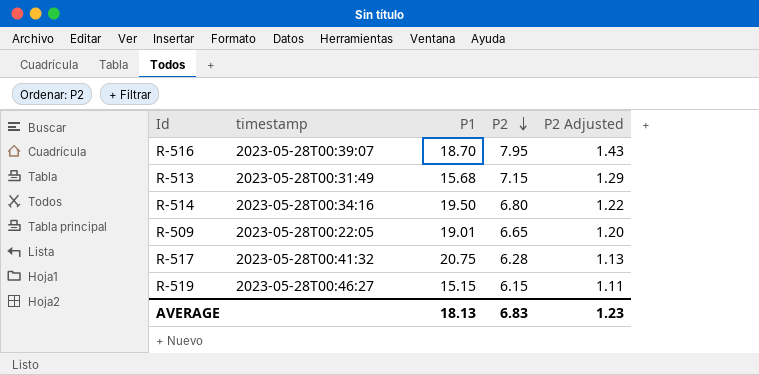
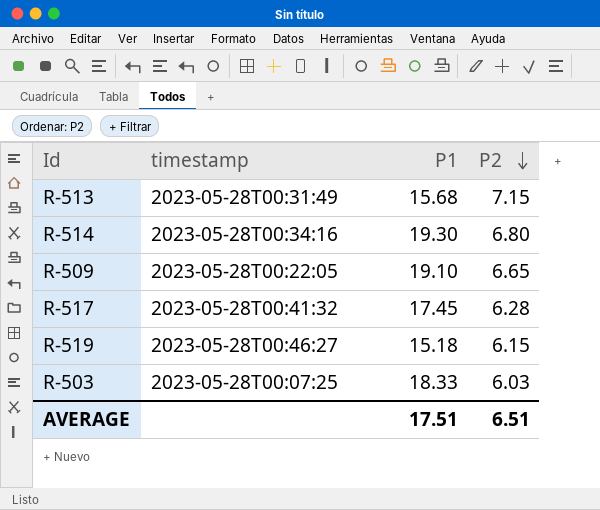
column P2 Adjusted | formula: [P2] * 0.18 -> none
row R-516: 2023-05-28T00:39:07 | 18.70 | 7.95 | 1.43 -> none
R-514 | P1: 19.50 -> 19.30
R-509 | P1: 19.01 -> 19.10
R-517 | P1: 20.75 -> 17.45
R-519 | P1: 15.15 -> 15.18
row R-503: none -> 2023-05-28T00:07:25 | 18.33 | 6.03
AVERAGE | P1: 18.13 -> 17.51
AVERAGE | P2: 6.83 -> 6.51

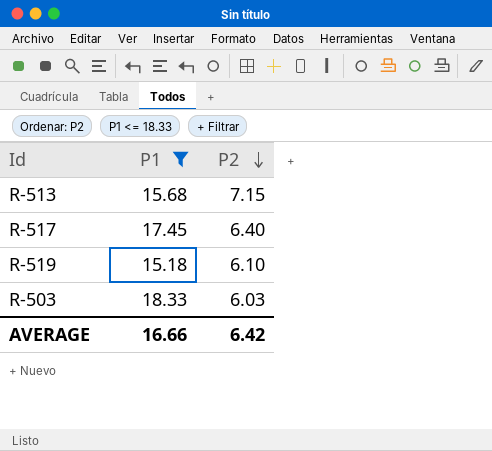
filter: none -> P1 <= 18.33
column timestamp | position: 2 -> none
R-517 | P2: 6.28 -> 6.40
R-519 | P2: 6.15 -> 6.10
AVERAGE | P1: 17.51 -> 16.66
AVERAGE | P2: 6.51 -> 6.42

